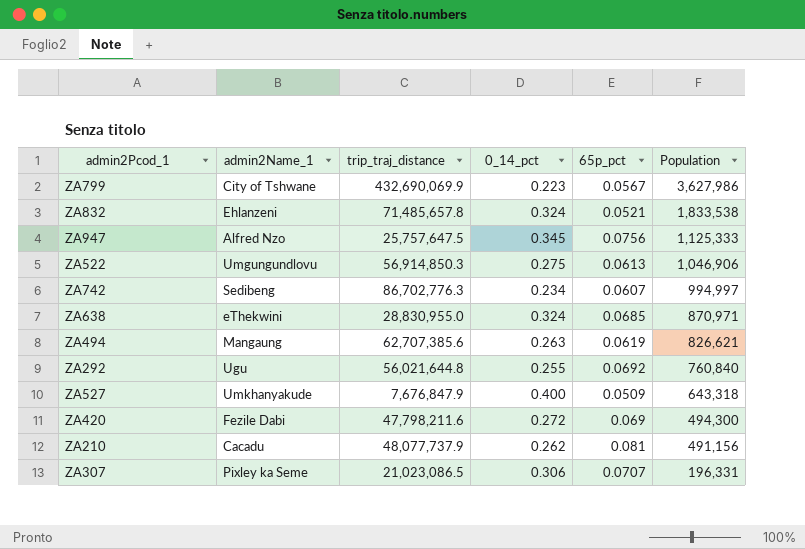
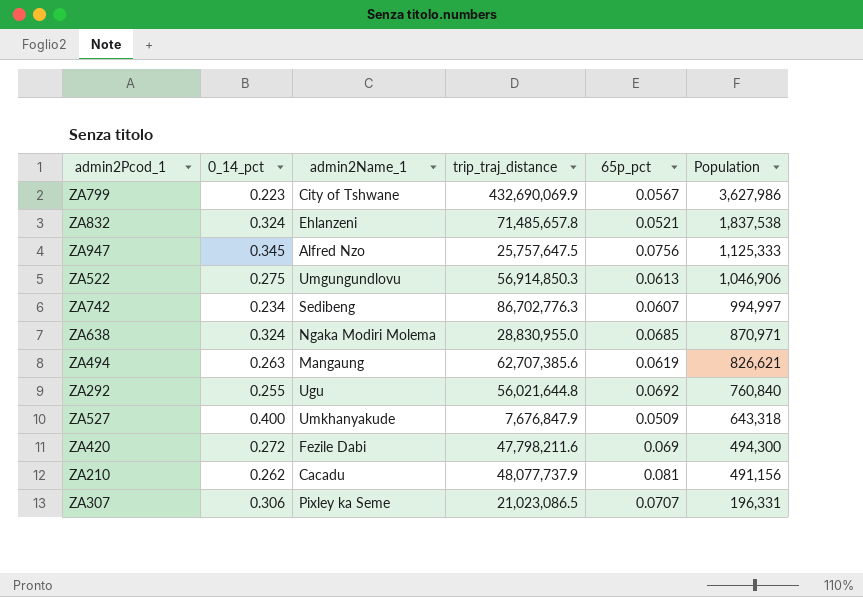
column 0_14_pct | position: 4 -> 2
ZA832 | Population: 1,833,538 -> 1,837,538
ZA638 | admin2Name_1: eThekwini -> Ngaka Modiri Molema

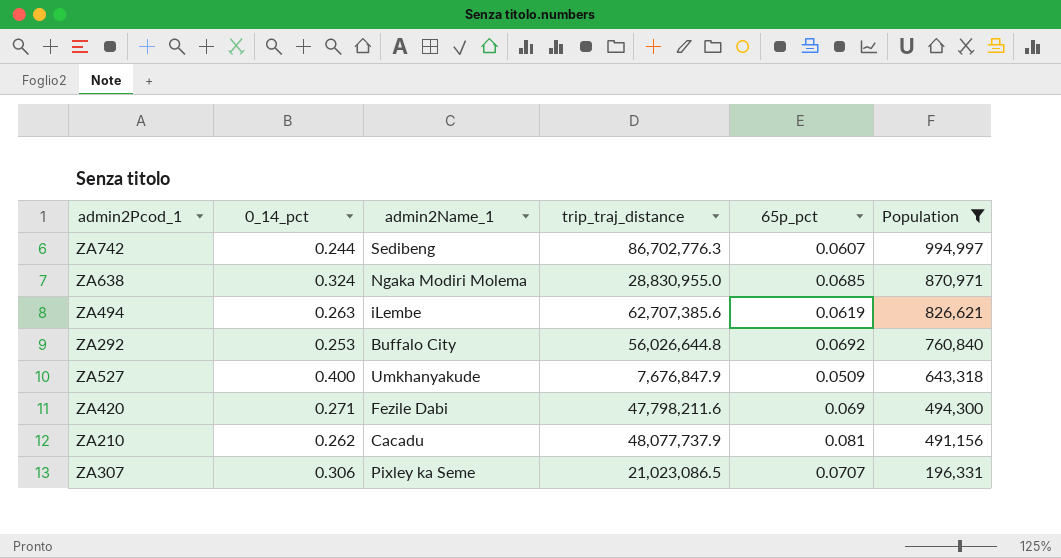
filter: none -> Population <= 994,997
ZA742 | 0_14_pct: 0.234 -> 0.244
ZA494 | admin2Name_1: Mangaung -> iLembe
ZA292 | 0_14_pct: 0.255 -> 0.253
ZA292 | admin2Name_1: Ugu -> Buffalo City
ZA292 | trip_traj_distance: 56,021,644.8 -> 56,026,644.8
ZA420 | 0_14_pct: 0.272 -> 0.271

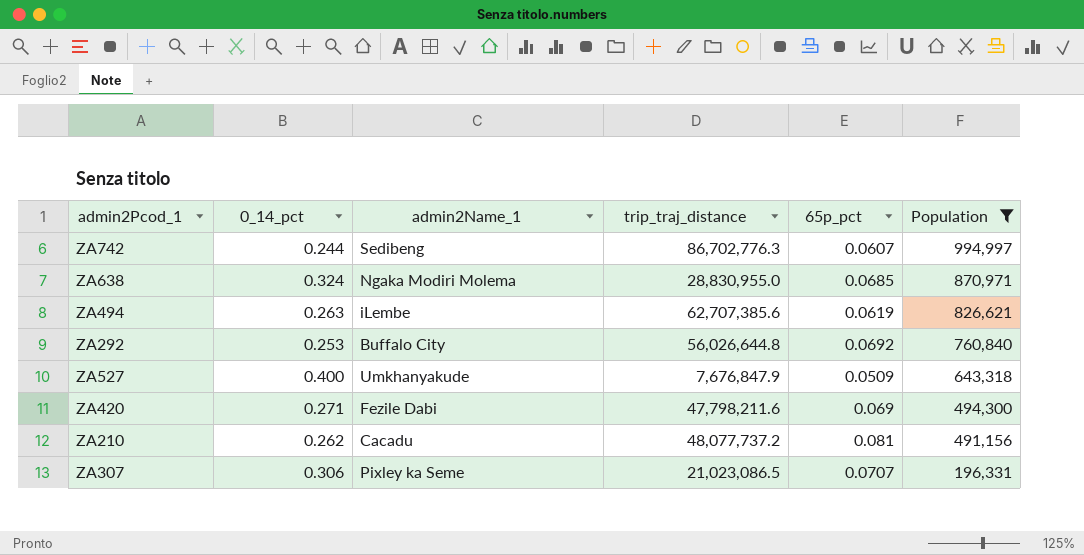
ZA210 | trip_traj_distance: 48,077,737.9 -> 48,077,737.2

